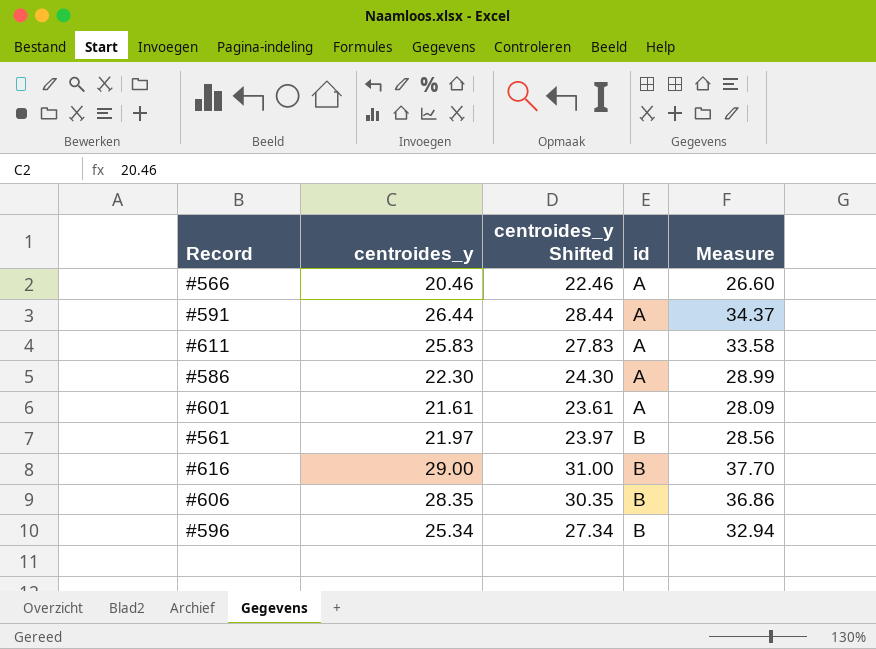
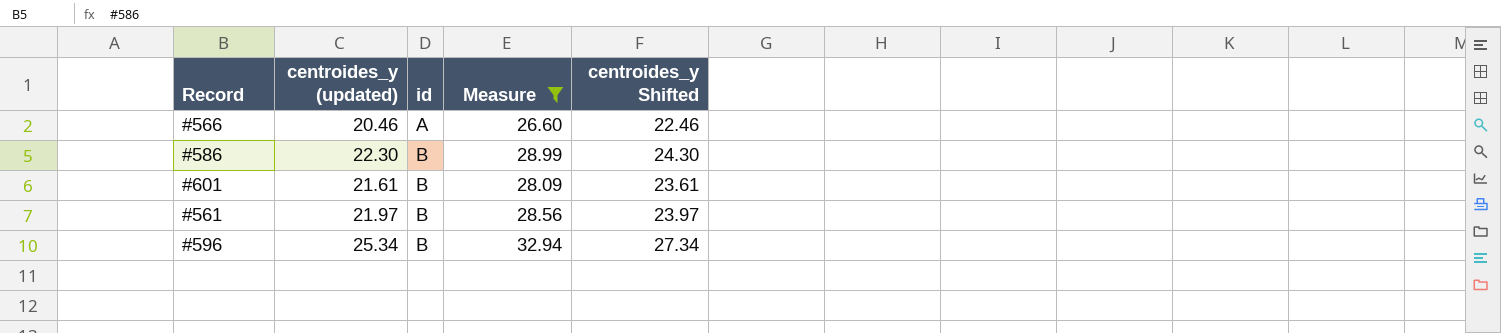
filter: none -> Measure <= 32.94
column name: centroides_y -> centroides_y (updated)
column centroides_y Shifted | position: 3 -> 5
#586 | id: A -> B
#601 | id: A -> B

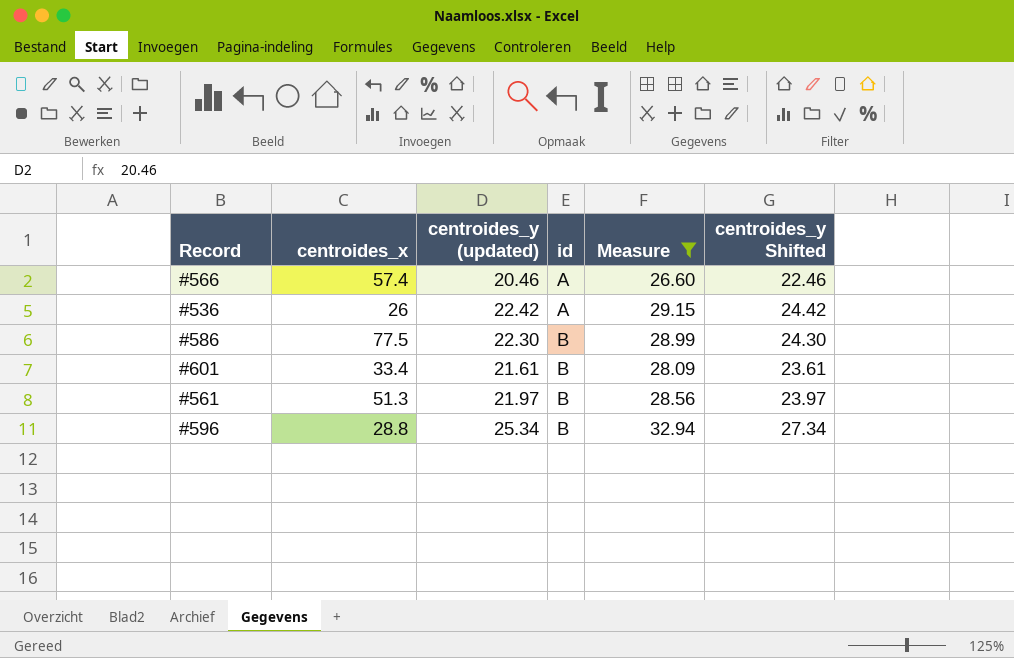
column centroides_x | position: none -> 2
row #536: none -> 26 | 22.42 | A | 29.15 | 24.42

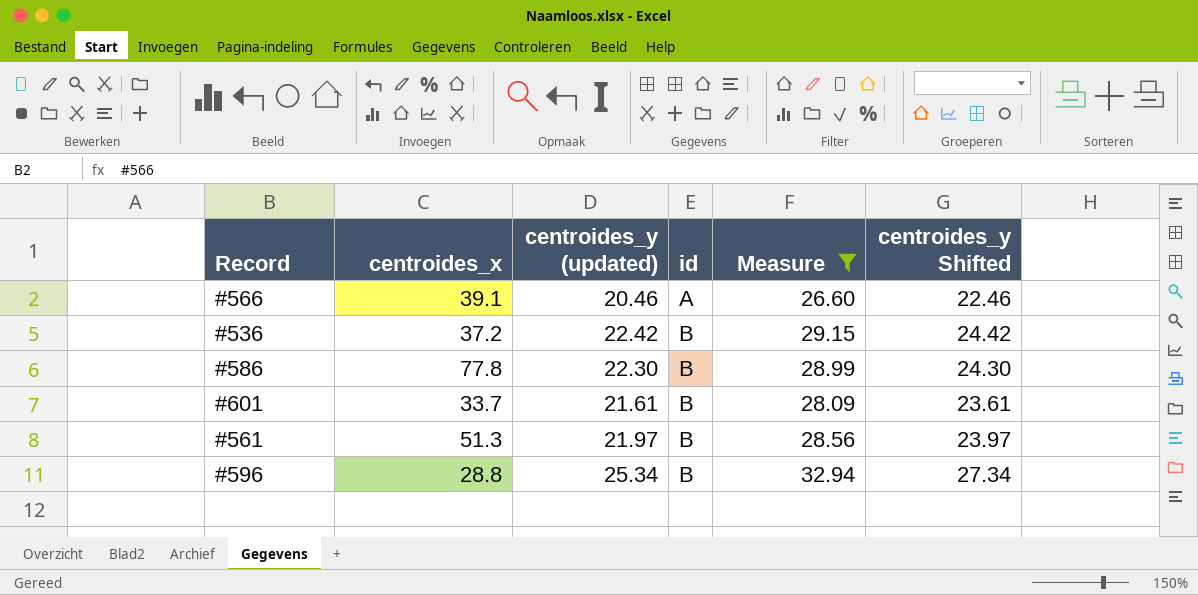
#566 | centroides_x: 57.4 -> 39.1
#536 | centroides_x: 26 -> 37.2
#536 | id: A -> B
#586 | centroides_x: 77.5 -> 77.8
#601 | centroides_x: 33.4 -> 33.7

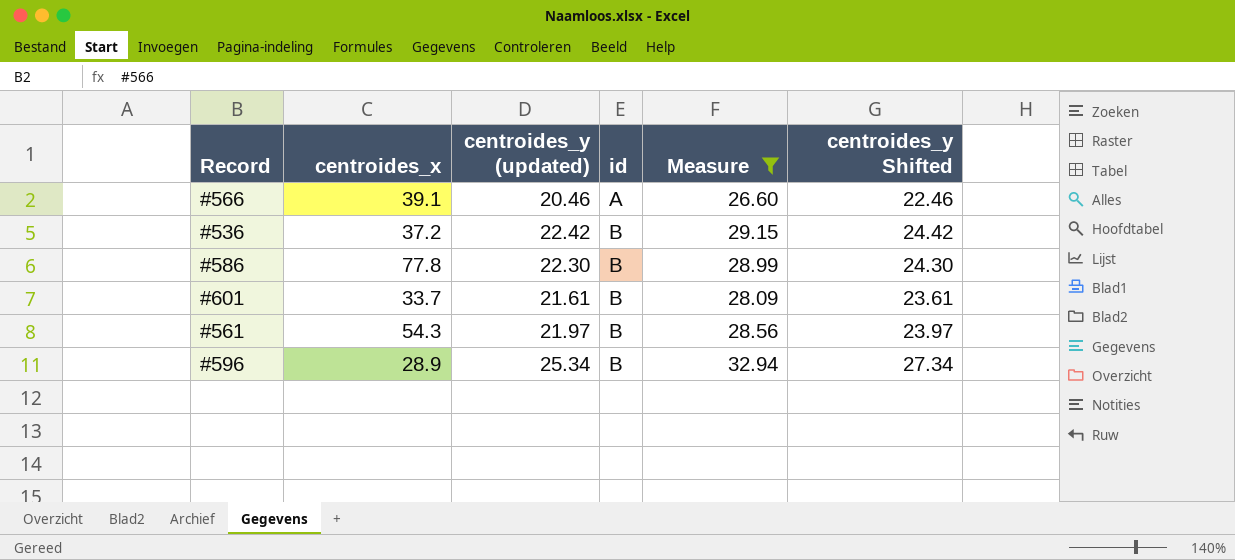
#561 | centroides_x: 51.3 -> 54.3
#596 | centroides_x: 28.8 -> 28.9

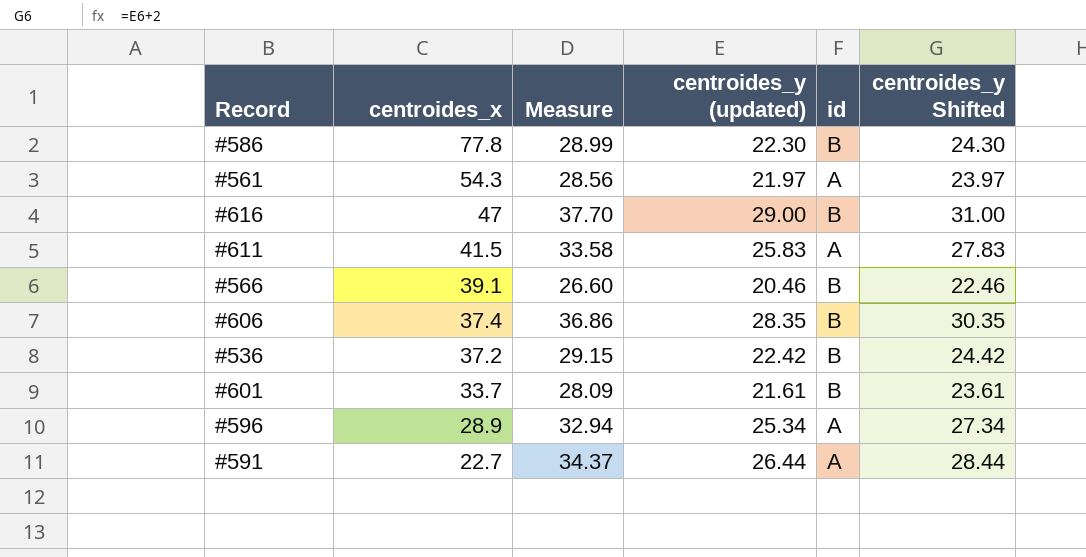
filter: Measure <= 32.94 -> none
row order: id ascending -> centroides_x descending
column Measure | position: 5 -> 3
#561 | id: B -> A
#566 | id: A -> B
#596 | id: B -> A

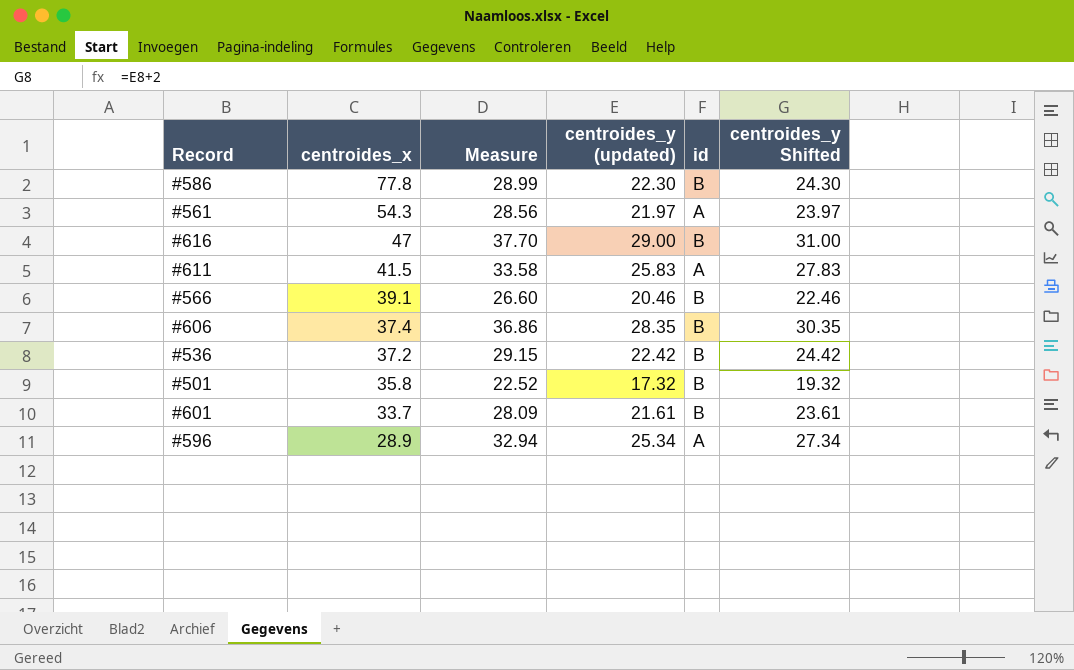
row #591: 22.7 | 34.37 | 26.44 | A | 28.44 -> none
row #501: none -> 35.8 | 22.52 | 17.32 | B | 19.32

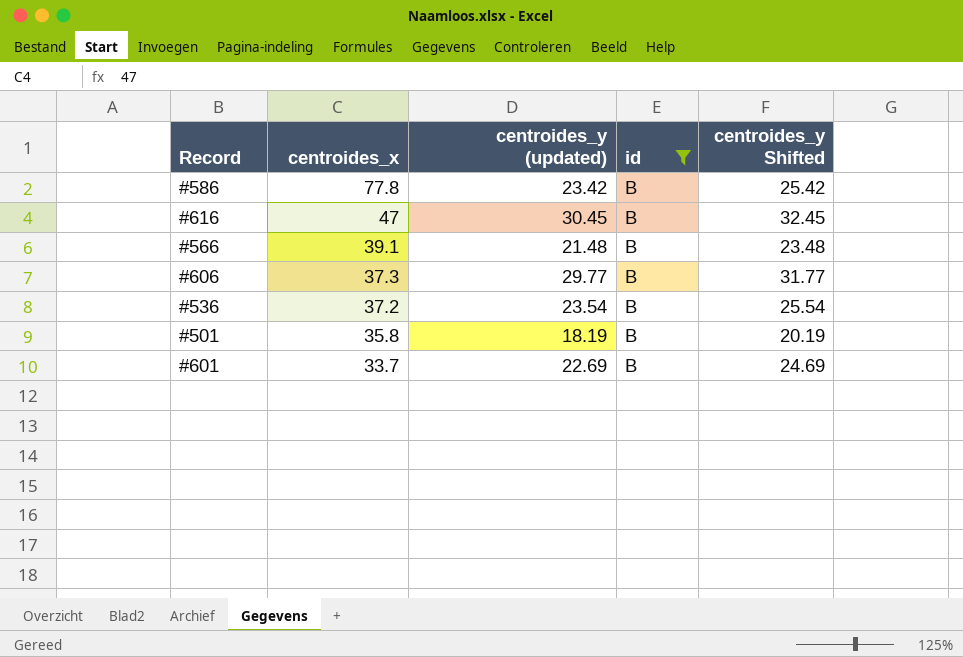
filter: none -> id = B
column Measure | formula: [centroides_y (updated)] * 1.3 -> none
#586 | centroides_y (updated): 22.30 -> 23.42
#586 | centroides_y Shifted: 24.30 -> 25.42
#616 | centroides_y (updated): 29.00 -> 30.45
#616 | centroides_y Shifted: 31.00 -> 32.45
#566 | centroides_y (updated): 20.46 -> 21.48
#566 | centroides_y Shifted: 22.46 -> 23.48
#606 | centroides_x: 37.4 -> 37.3
#606 | centroides_y (updated): 28.35 -> 29.77
#606 | centroides_y Shifted: 30.35 -> 31.77
#536 | centroides_y (updated): 22.42 -> 23.54
#536 | centroides_y Shifted: 24.42 -> 25.54
#501 | centroides_y (updated): 17.32 -> 18.19
#501 | centroides_y Shifted: 19.32 -> 20.19
#601 | centroides_y (updated): 21.61 -> 22.69
#601 | centroides_y Shifted: 23.61 -> 24.69

